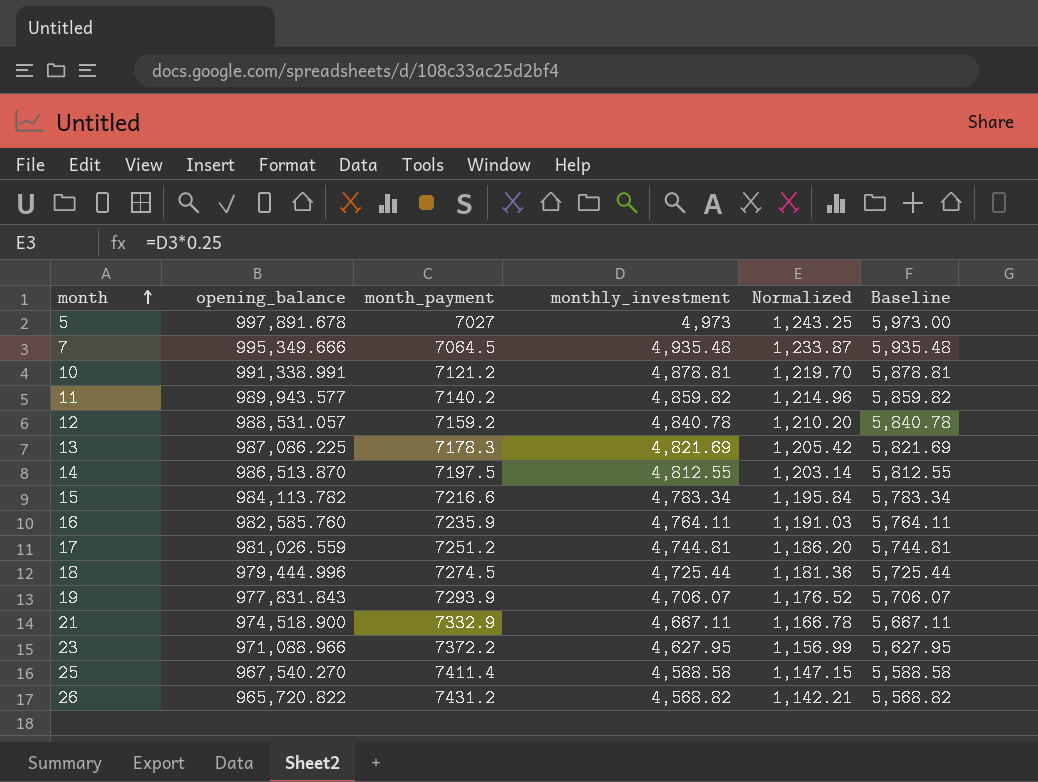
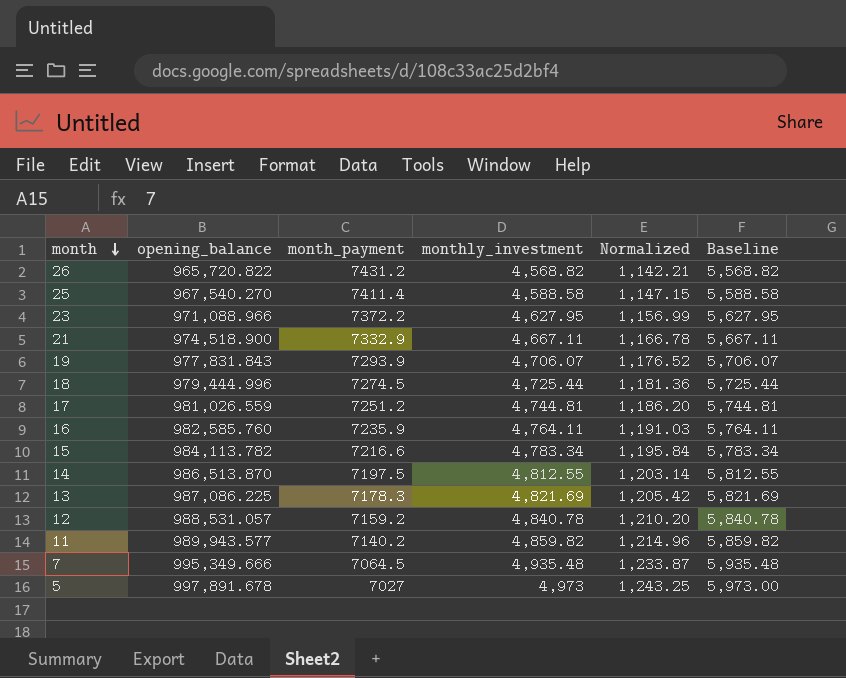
row order: month ascending -> month descending
row 10: 991,338.991 | 7121.2 | 4,878.81 | 1,219.70 | 5,878.81 -> none

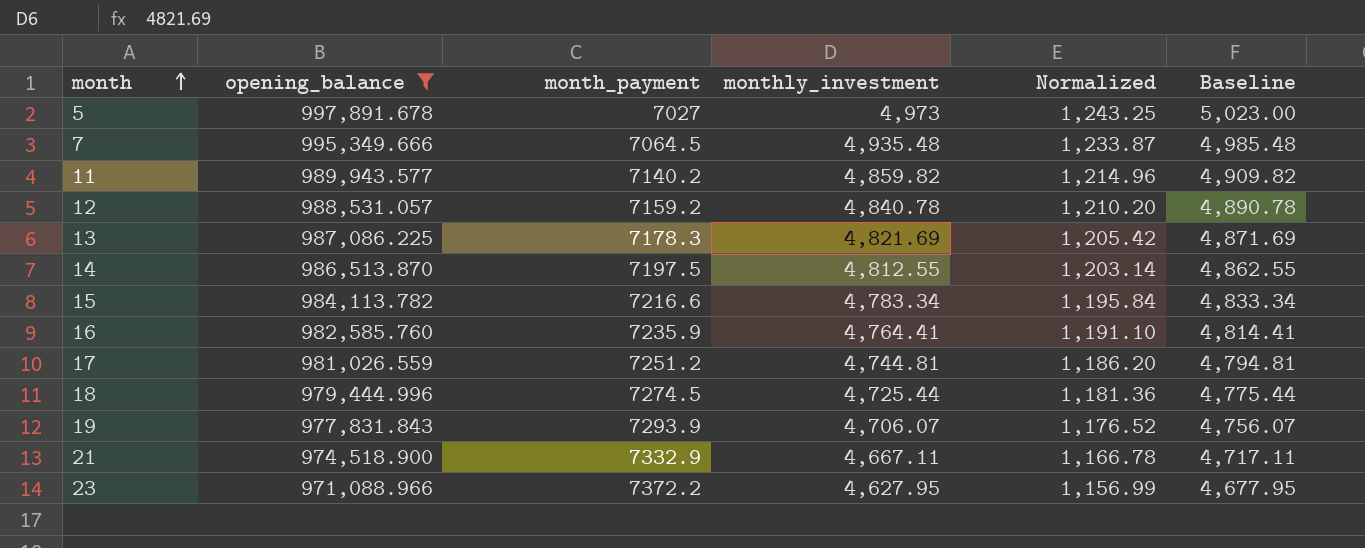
filter: none -> opening_balance >= 971,088.966
row order: month descending -> month ascending
column Baseline | formula: [monthly_investment] + 1000 -> [monthly_investment] + 50
16 | monthly_investment: 4,764.11 -> 4,764.41
16 | Normalized: 1,191.03 -> 1,191.10

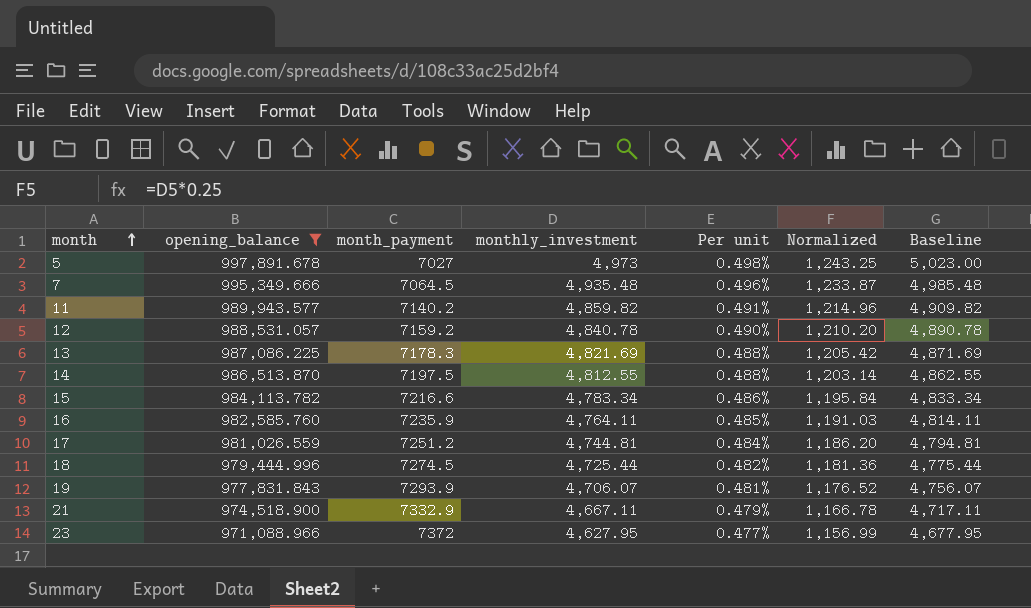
column Per unit | formula: none -> [monthly_investment] / [opening_balance]
16 | monthly_investment: 4,764.41 -> 4,764.11
16 | Normalized: 1,191.10 -> 1,191.03
16 | Baseline: 4,814.41 -> 4,814.11
23 | month_payment: 7372.2 -> 7372

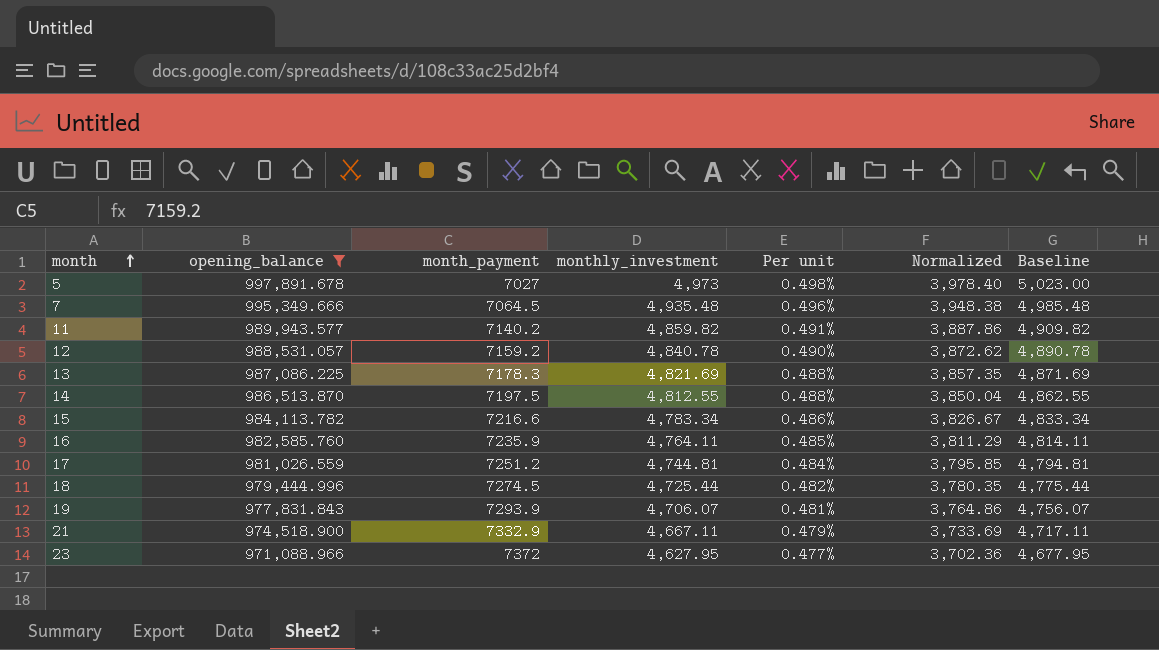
column Normalized | formula: [monthly_investment] * 0.25 -> [monthly_investment] * 0.8

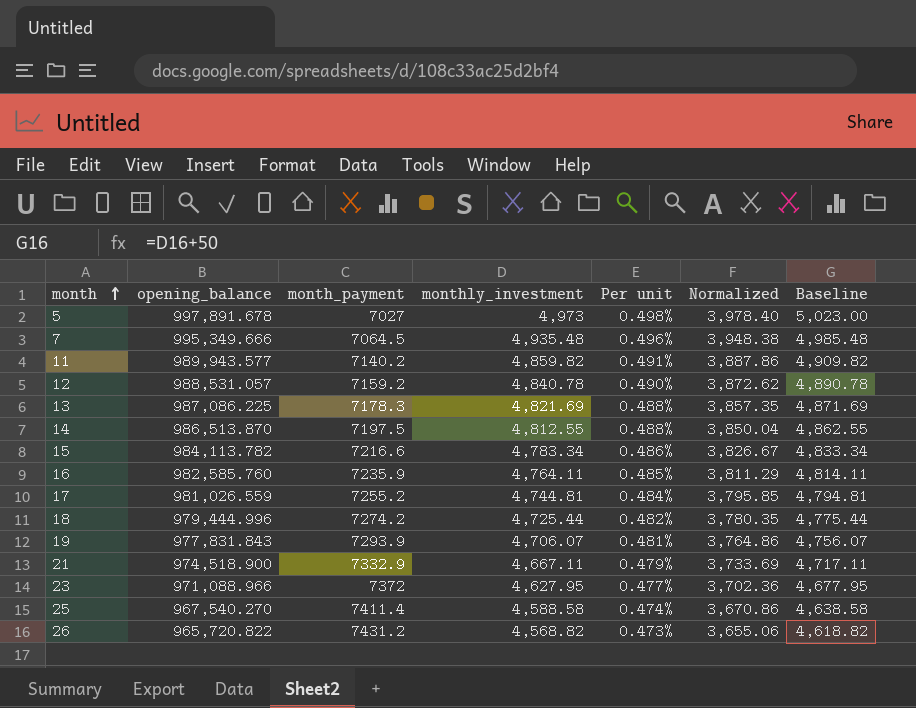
filter: opening_balance >= 971,088.966 -> none
17 | month_payment: 7251.2 -> 7255.2
18 | month_payment: 7274.5 -> 7274.2

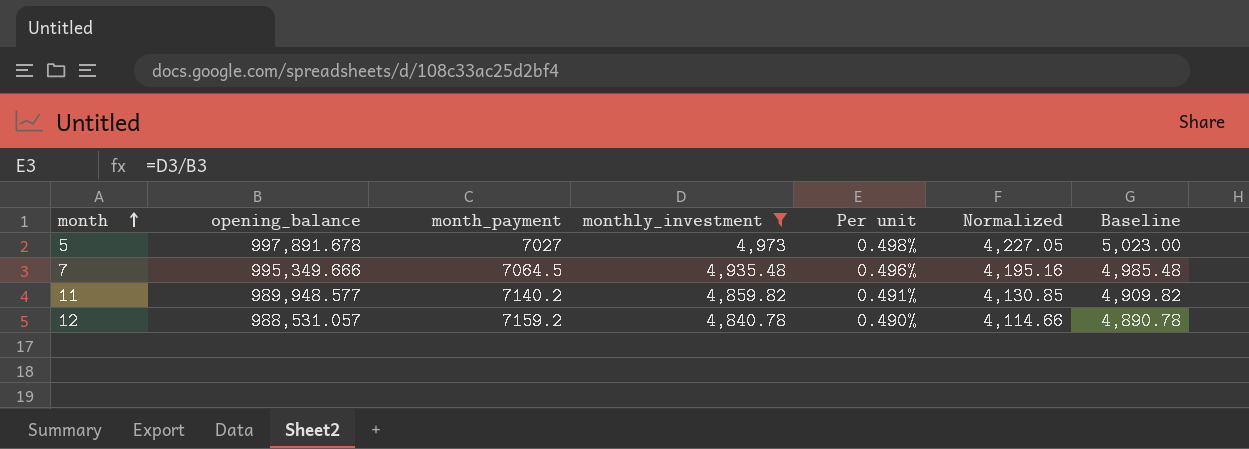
filter: none -> monthly_investment >= 4,840.78
column Normalized | formula: [monthly_investment] * 0.8 -> [monthly_investment] * 0.85
11 | opening_balance: 989,943.577 -> 989,948.577

